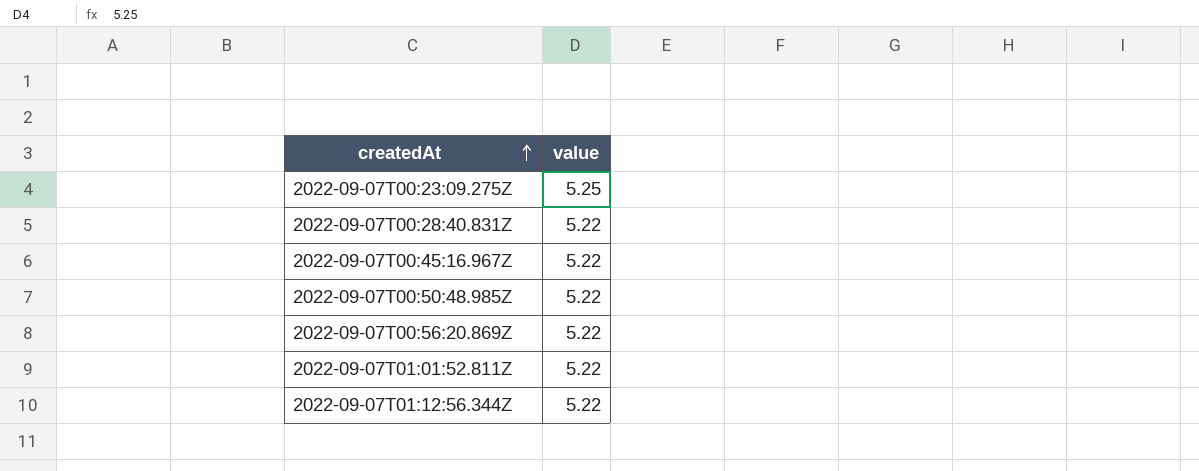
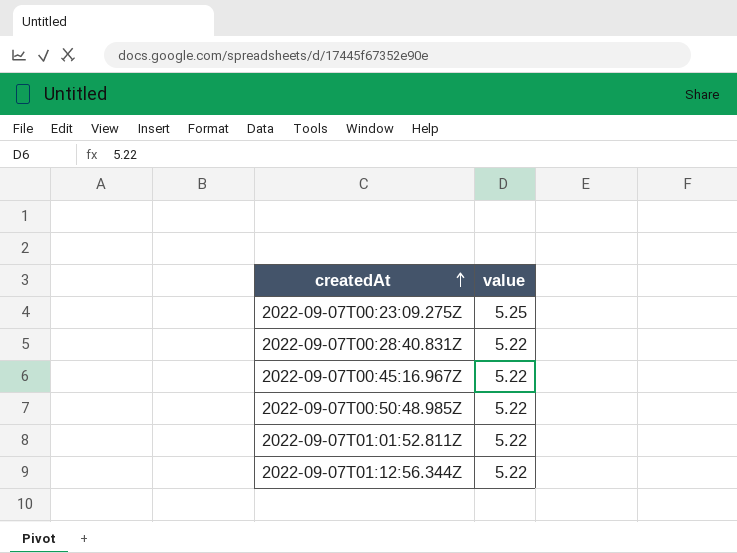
row 2022-09-07T00:56:20.869Z: 5.22 -> none

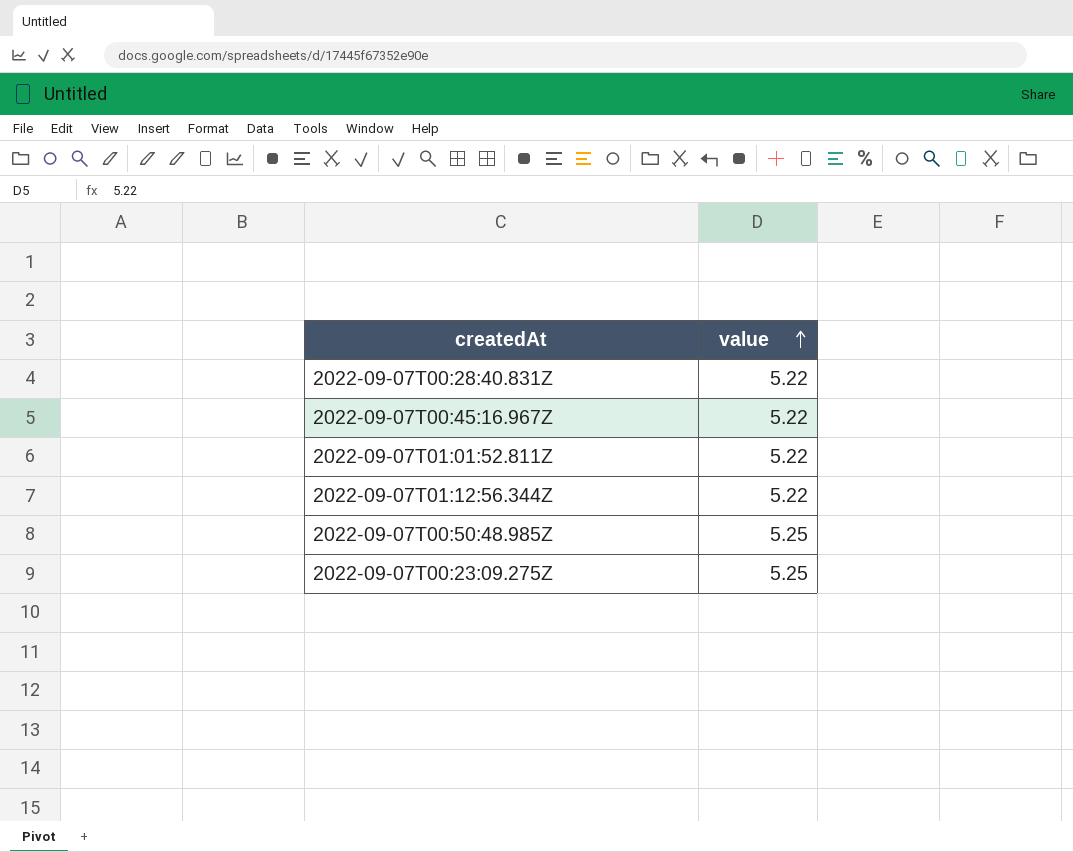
row order: createdAt ascending -> value ascending
2022-09-07T00:50:48.985Z | value: 5.22 -> 5.25

